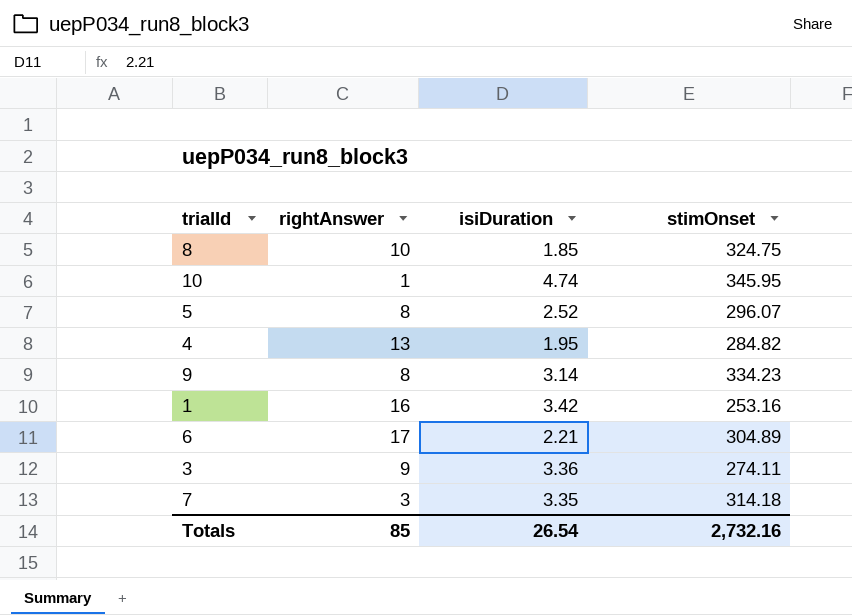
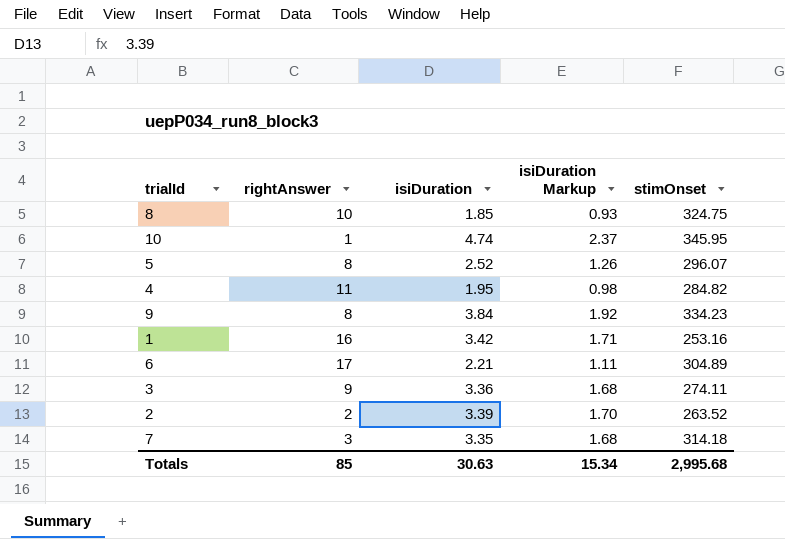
column isiDuration Markup | formula: none -> [isiDuration] * 0.5
4 | rightAnswer: 13 -> 11
9 | isiDuration: 3.14 -> 3.84
row 2: none -> 2 | 3.39 | 1.70 | 263.52
Totals | isiDuration: 26.54 -> 30.63
Totals | stimOnset: 2,732.16 -> 2,995.68

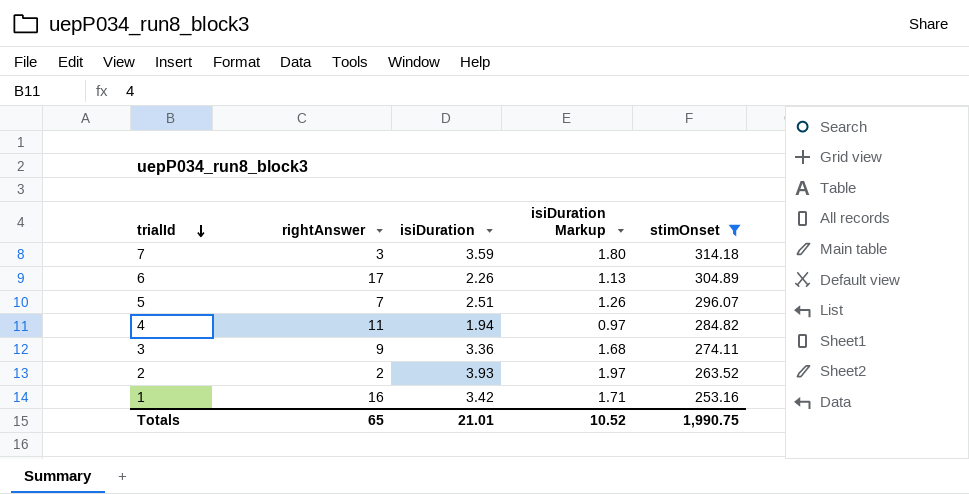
filter: none -> stimOnset <= 314.18
row order: none -> trialId descending
7 | isiDuration: 3.35 -> 3.59
7 | isiDuration Markup: 1.68 -> 1.80
6 | isiDuration: 2.21 -> 2.26
6 | isiDuration Markup: 1.11 -> 1.13
5 | rightAnswer: 8 -> 7
5 | isiDuration: 2.52 -> 2.51
4 | isiDuration: 1.95 -> 1.94
4 | isiDuration Markup: 0.98 -> 0.97
2 | isiDuration: 3.39 -> 3.93
2 | isiDuration Markup: 1.70 -> 1.97
Totals | rightAnswer: 85 -> 65
Totals | isiDuration: 30.63 -> 21.01
Totals | isiDuration Markup: 15.34 -> 10.52
Totals | stimOnset: 2,995.68 -> 1,990.75

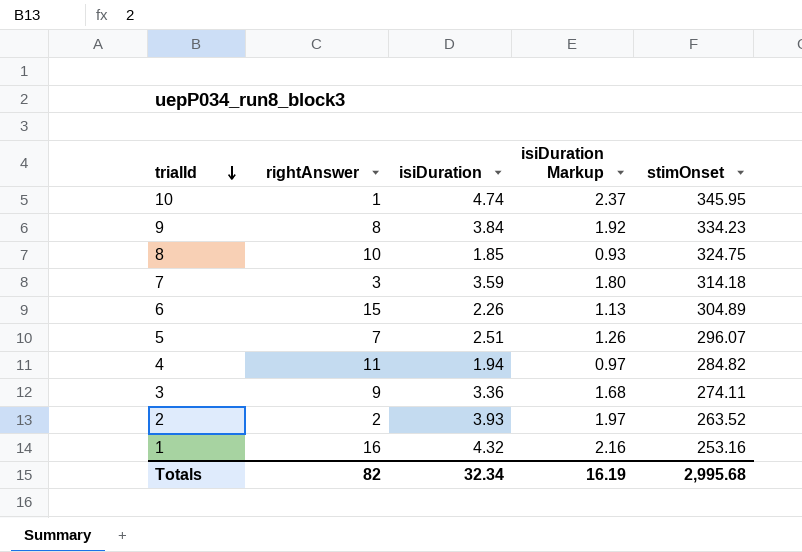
filter: stimOnset <= 314.18 -> none
6 | rightAnswer: 17 -> 15
1 | isiDuration: 3.42 -> 4.32
1 | isiDuration Markup: 1.71 -> 2.16
Totals | rightAnswer: 65 -> 82
Totals | isiDuration: 21.01 -> 32.34
Totals | isiDuration Markup: 10.52 -> 16.19
Totals | stimOnset: 1,990.75 -> 2,995.68

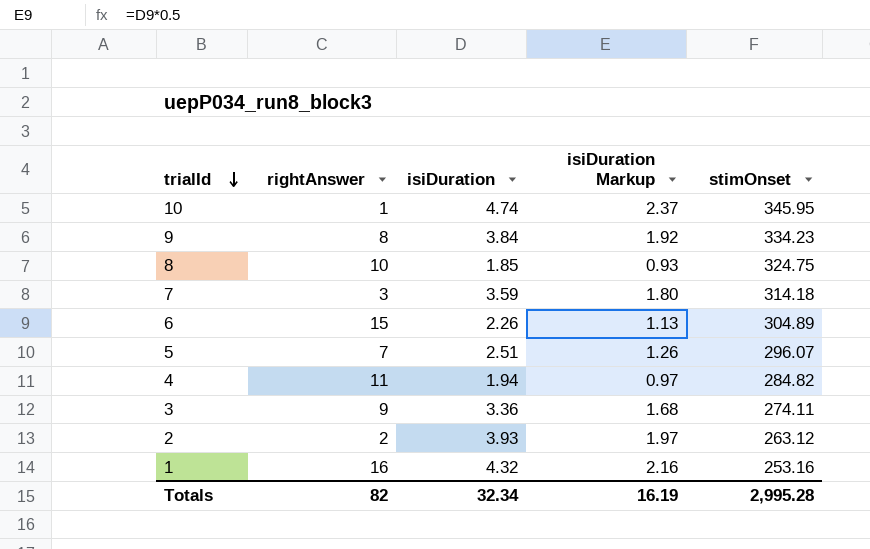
2 | stimOnset: 263.52 -> 263.12
Totals | stimOnset: 2,995.68 -> 2,995.28

